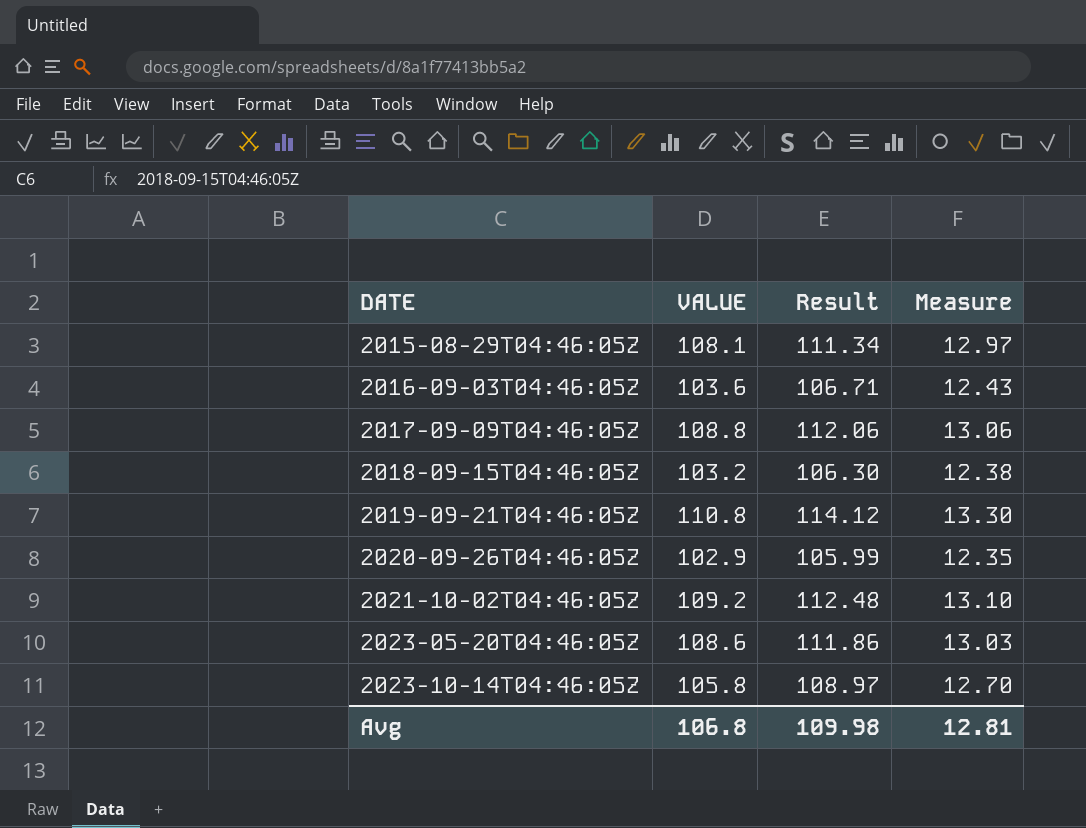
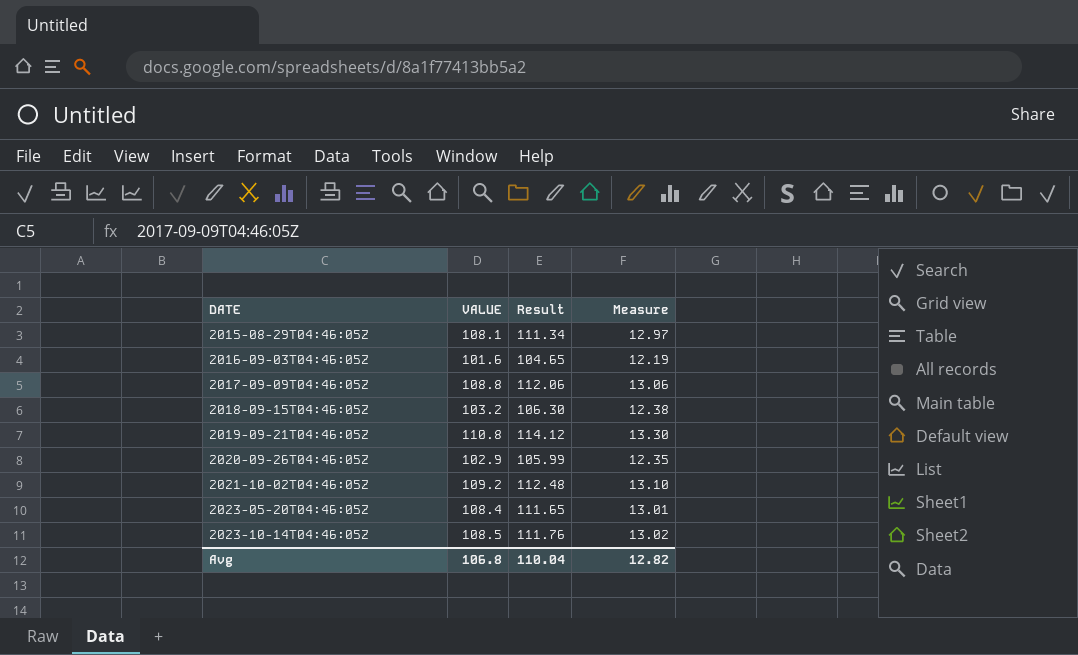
2016-09-03T04:46:05Z | VALUE: 103.6 -> 101.6
2016-09-03T04:46:05Z | Result: 106.71 -> 104.65
2016-09-03T04:46:05Z | Measure: 12.43 -> 12.19
2023-05-20T04:46:05Z | VALUE: 108.6 -> 108.4
2023-05-20T04:46:05Z | Result: 111.86 -> 111.65
2023-05-20T04:46:05Z | Measure: 13.03 -> 13.01
2023-10-14T04:46:05Z | VALUE: 105.8 -> 108.5
2023-10-14T04:46:05Z | Result: 108.97 -> 111.76
2023-10-14T04:46:05Z | Measure: 12.70 -> 13.02
Avg | Result: 109.98 -> 110.04
Avg | Measure: 12.81 -> 12.82

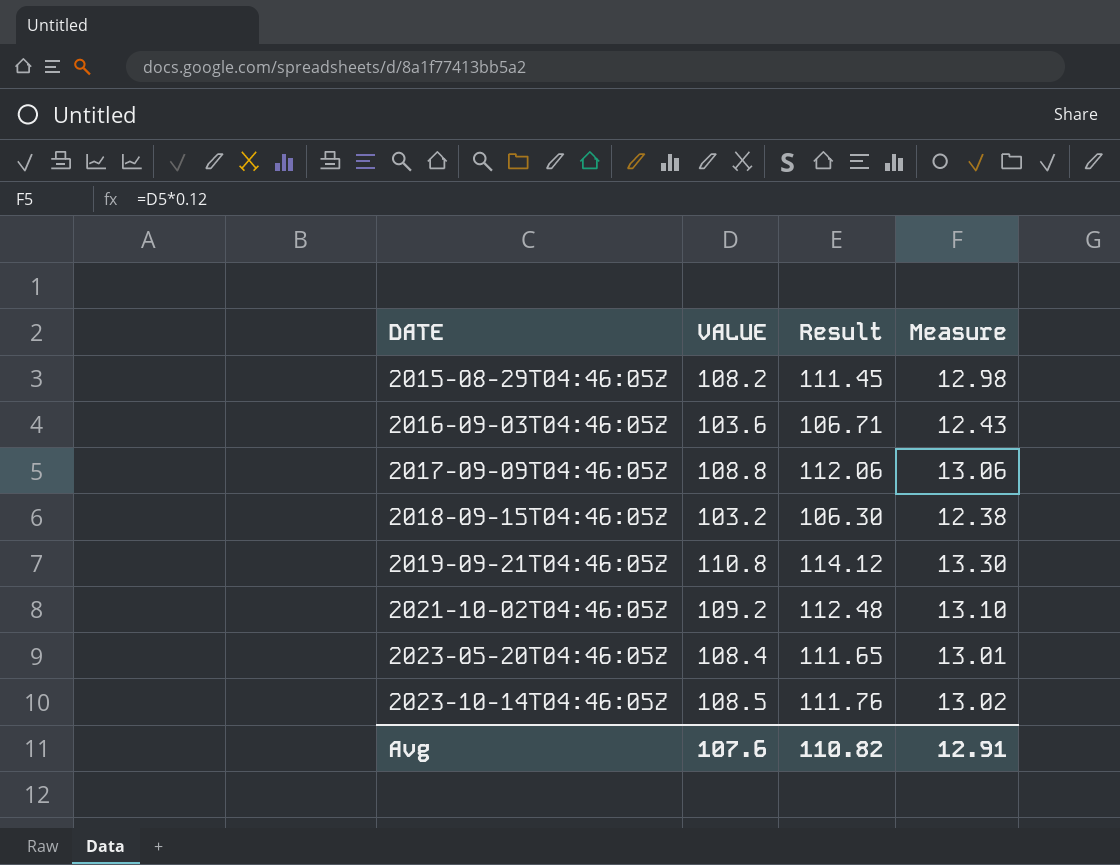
row 2020-09-26T04:46:05Z: 102.9 | 105.99 | 12.35 -> none
2015-08-29T04:46:05Z | VALUE: 108.1 -> 108.2
2015-08-29T04:46:05Z | Result: 111.34 -> 111.45
2015-08-29T04:46:05Z | Measure: 12.97 -> 12.98
2016-09-03T04:46:05Z | VALUE: 101.6 -> 103.6
2016-09-03T04:46:05Z | Result: 104.65 -> 106.71
2016-09-03T04:46:05Z | Measure: 12.19 -> 12.43
Avg | VALUE: 106.8 -> 107.6
Avg | Result: 110.04 -> 110.82
Avg | Measure: 12.82 -> 12.91

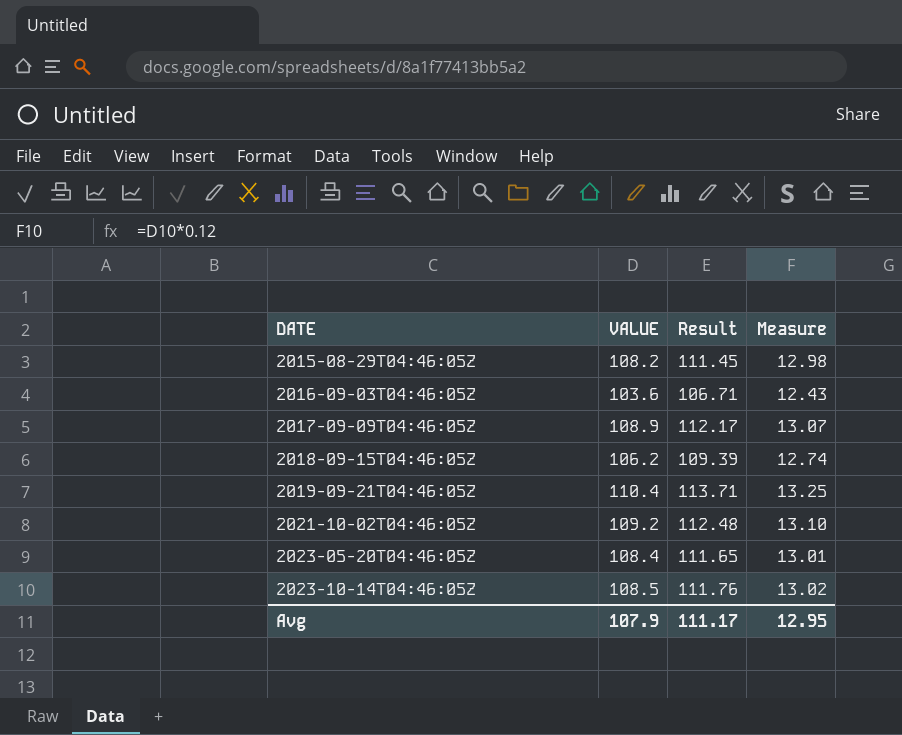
2017-09-09T04:46:05Z | VALUE: 108.8 -> 108.9
2017-09-09T04:46:05Z | Result: 112.06 -> 112.17
2017-09-09T04:46:05Z | Measure: 13.06 -> 13.07
2018-09-15T04:46:05Z | VALUE: 103.2 -> 106.2
2018-09-15T04:46:05Z | Result: 106.30 -> 109.39
2018-09-15T04:46:05Z | Measure: 12.38 -> 12.74
2019-09-21T04:46:05Z | VALUE: 110.8 -> 110.4
2019-09-21T04:46:05Z | Result: 114.12 -> 113.71
2019-09-21T04:46:05Z | Measure: 13.30 -> 13.25
Avg | VALUE: 107.6 -> 107.9
Avg | Result: 110.82 -> 111.17
Avg | Measure: 12.91 -> 12.95

